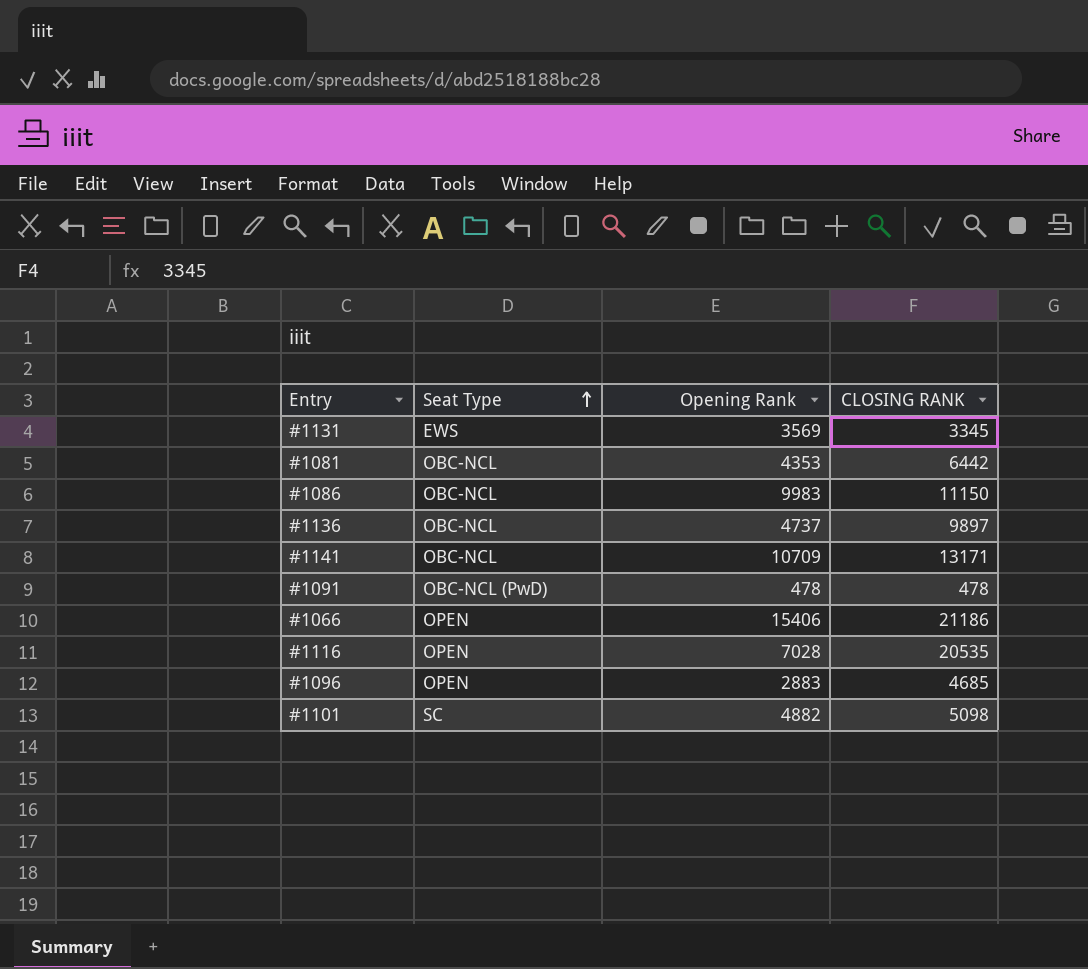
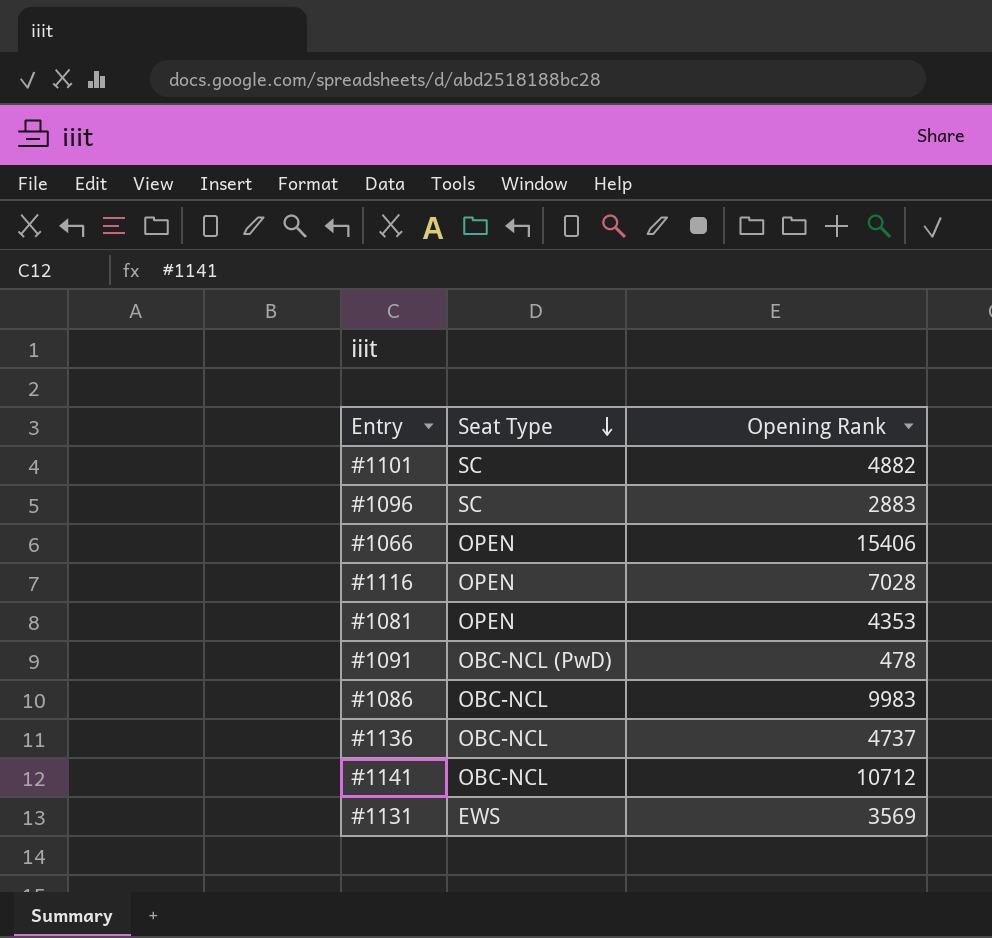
row order: Seat Type ascending -> Seat Type descending
column CLOSING RANK | position: 4 -> none
#1096 | Seat Type: OPEN -> SC
#1081 | Seat Type: OBC-NCL -> OPEN
#1141 | Opening Rank: 10709 -> 10712

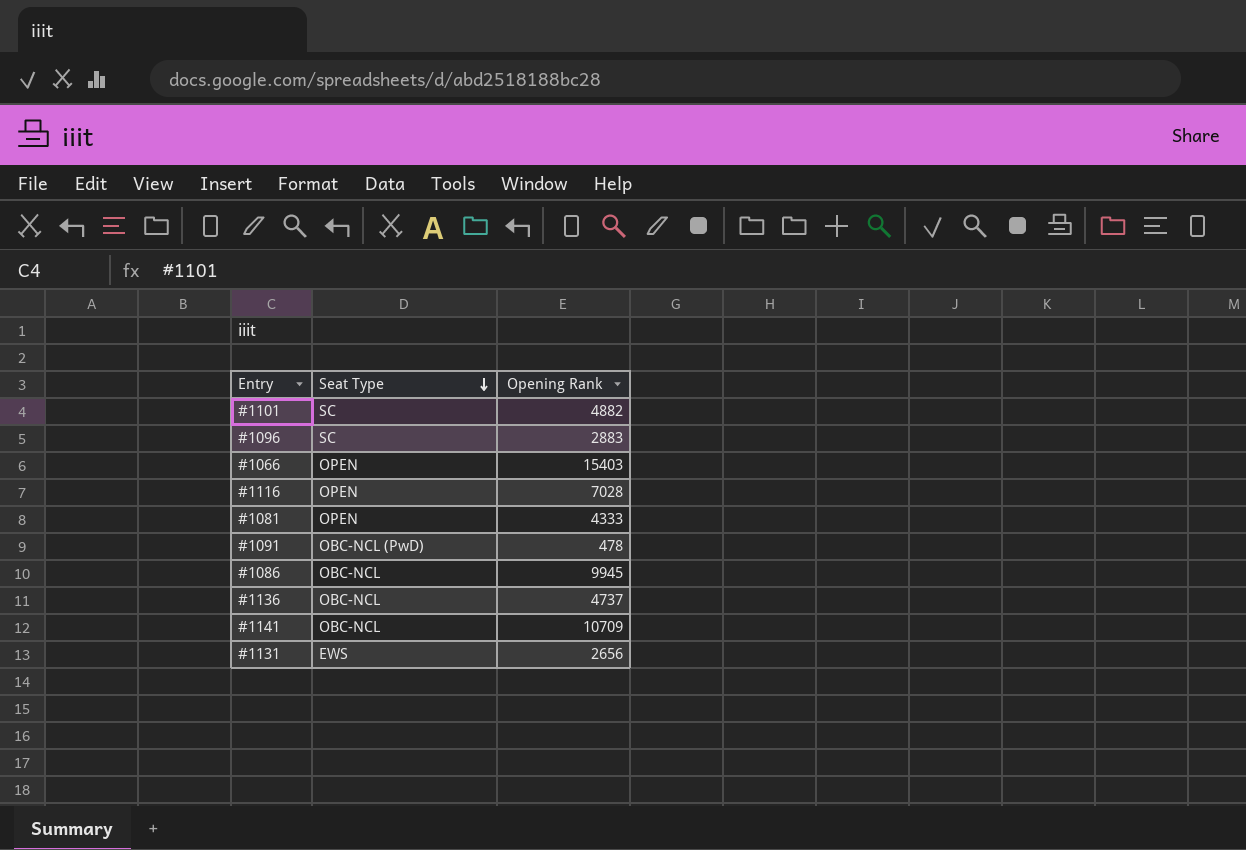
#1066 | Opening Rank: 15406 -> 15403
#1081 | Opening Rank: 4353 -> 4333
#1086 | Opening Rank: 9983 -> 9945
#1141 | Opening Rank: 10712 -> 10709
#1131 | Opening Rank: 3569 -> 2656

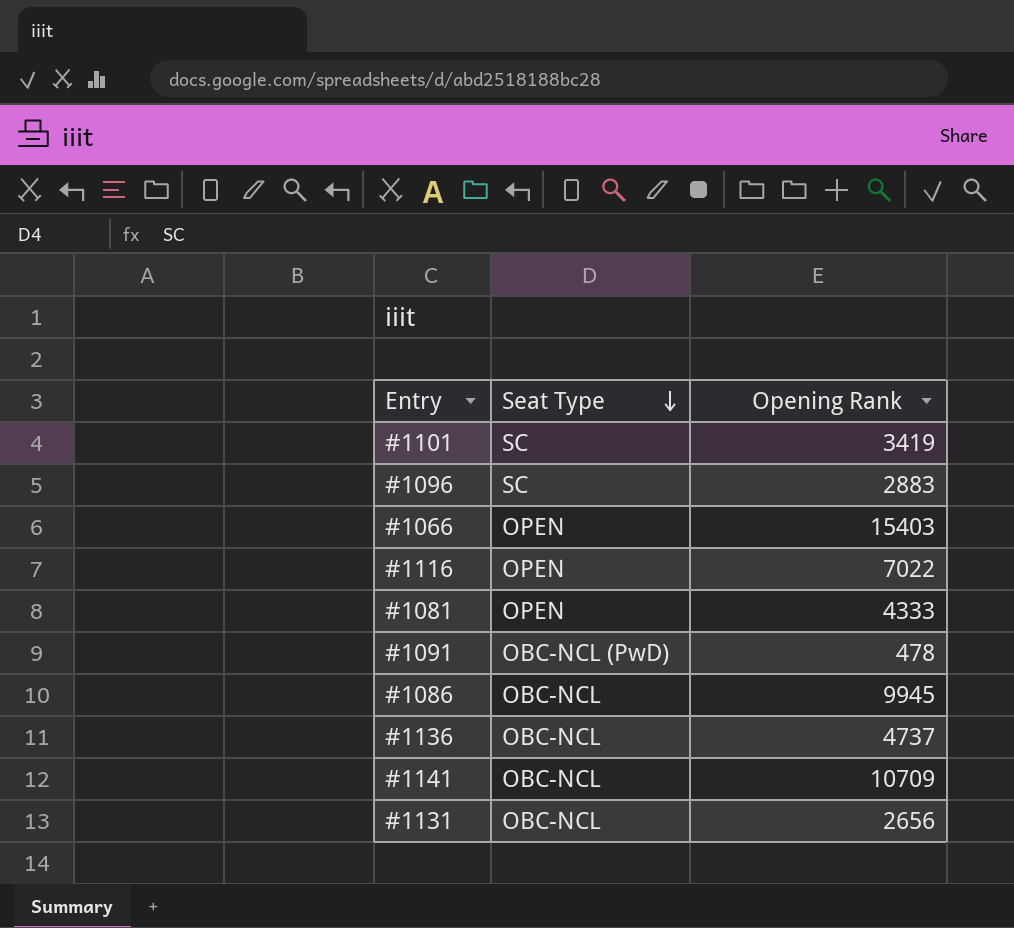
#1101 | Opening Rank: 4882 -> 3419
#1116 | Opening Rank: 7028 -> 7022
#1131 | Seat Type: EWS -> OBC-NCL

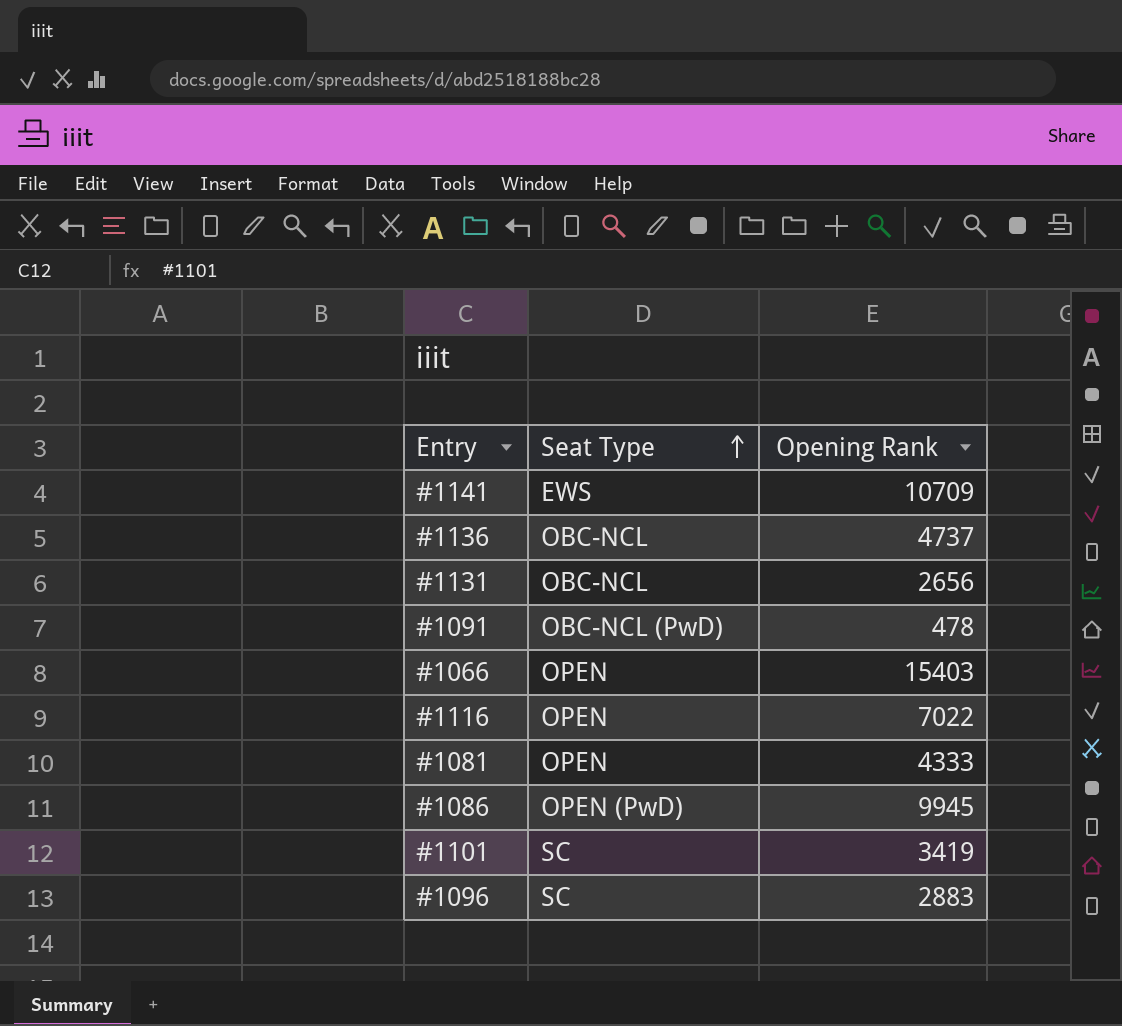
row order: Seat Type descending -> Seat Type ascending
#1141 | Seat Type: OBC-NCL -> EWS
#1086 | Seat Type: OBC-NCL -> OPEN (PwD)

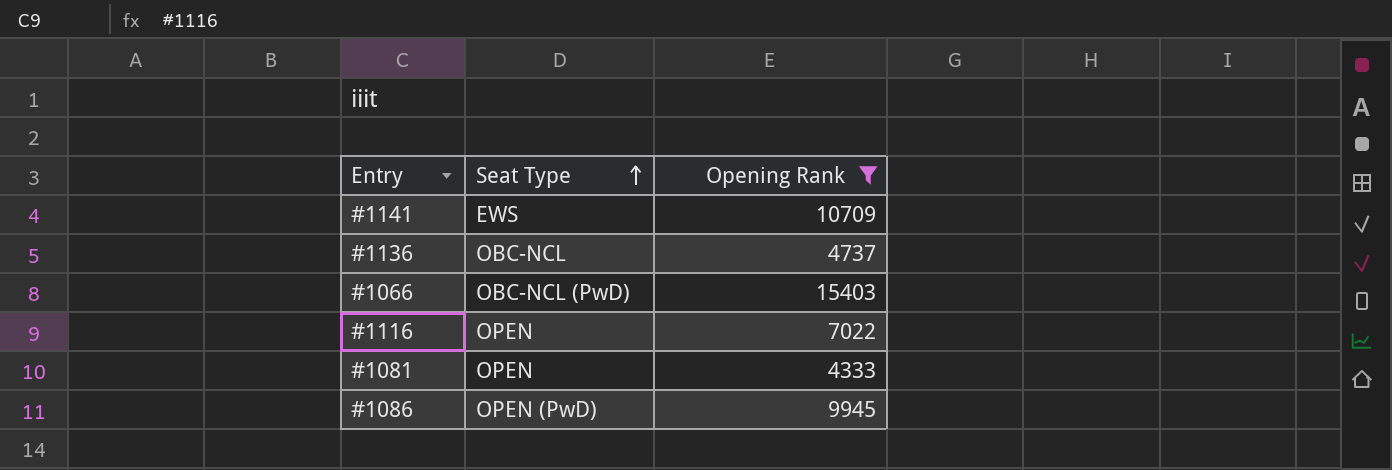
filter: none -> Opening Rank >= 4333
#1066 | Seat Type: OPEN -> OBC-NCL (PwD)

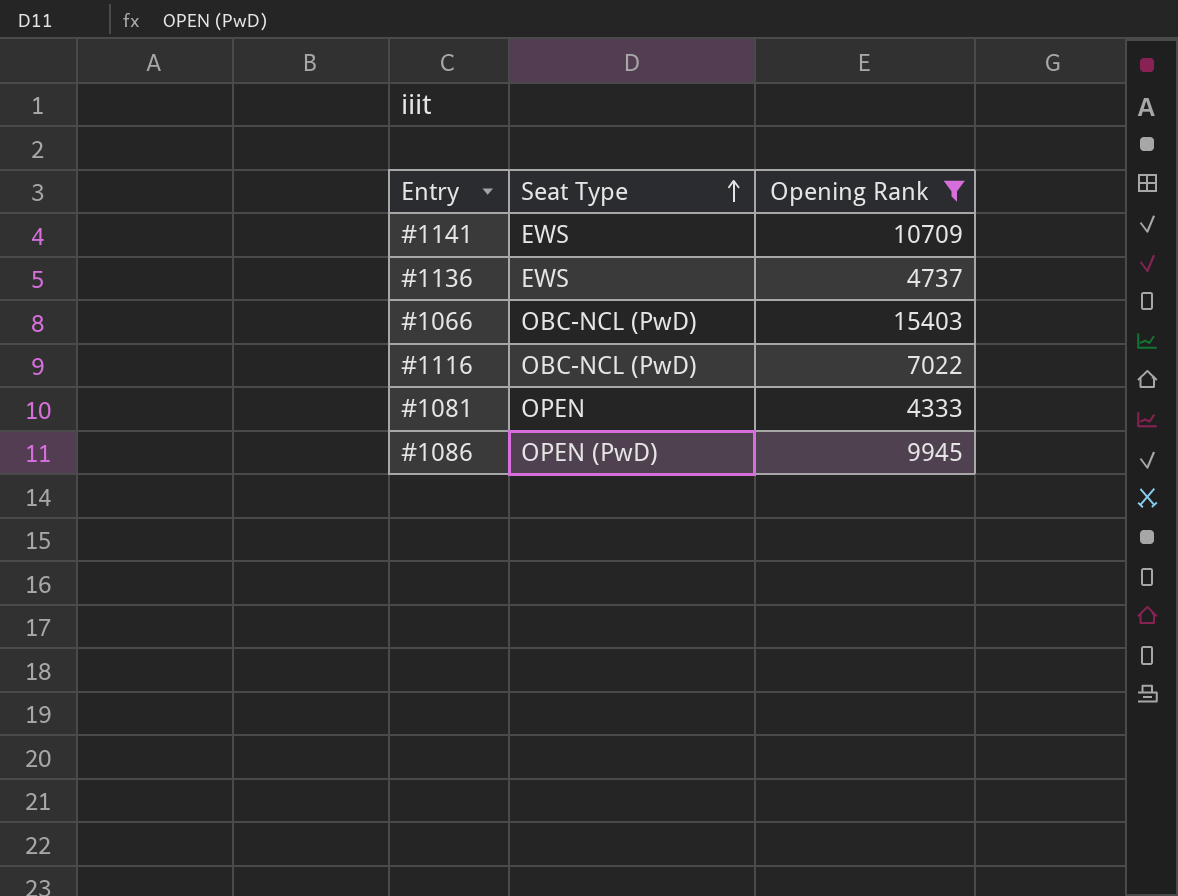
#1136 | Seat Type: OBC-NCL -> EWS
#1116 | Seat Type: OPEN -> OBC-NCL (PwD)

